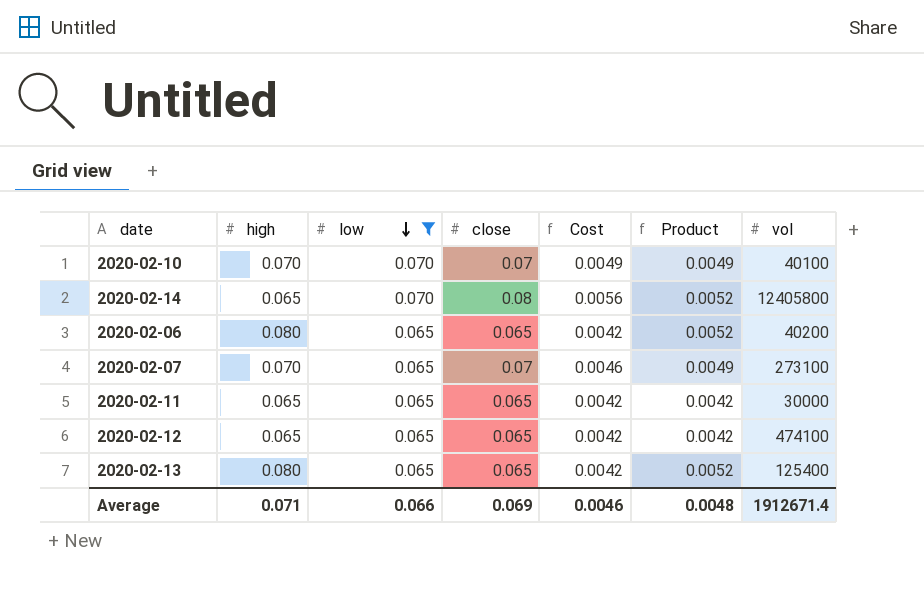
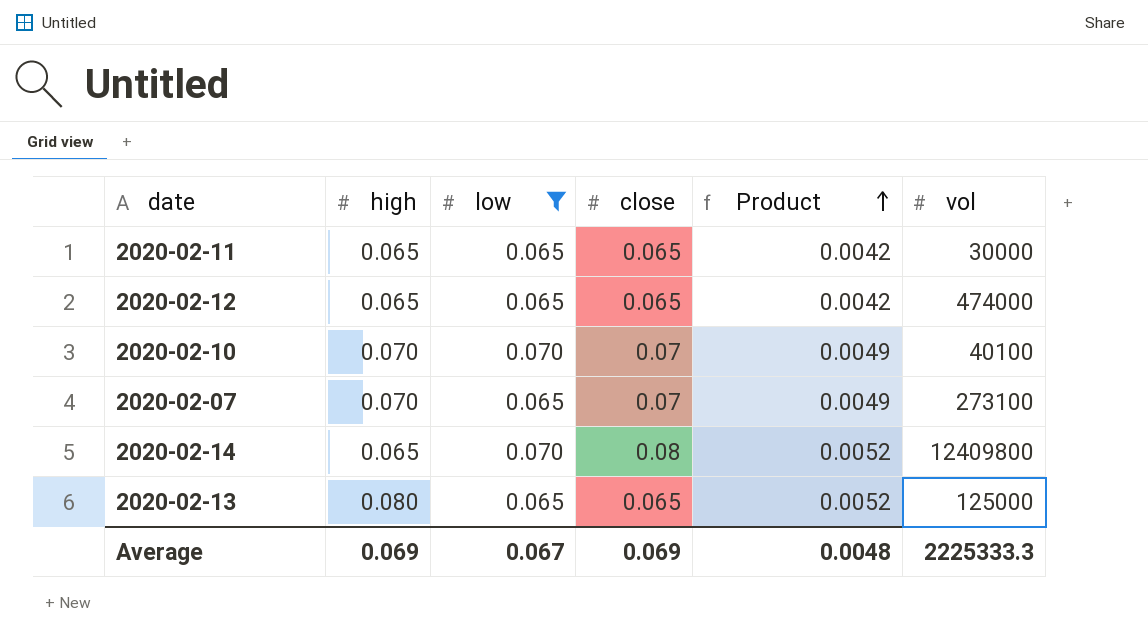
row order: low descending -> Product ascending
column Cost | formula: [low] * [close] -> none
row 2020-02-06: 0.080 | 0.065 | 0.065 | 0.0042 | 0.0052 | 40200 -> none
2020-02-12 | vol: 474100 -> 474000
2020-02-14 | vol: 12405800 -> 12409800
2020-02-13 | vol: 125400 -> 125000
Average | high: 0.071 -> 0.069
Average | low: 0.066 -> 0.067
Average | vol: 1912671.4 -> 2225333.3

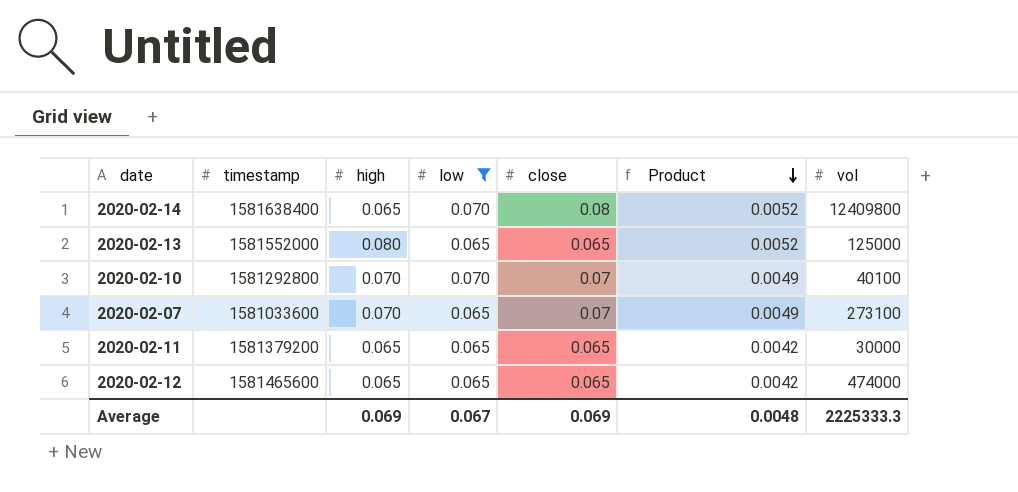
row order: Product ascending -> Product descending
column timestamp | position: none -> 2

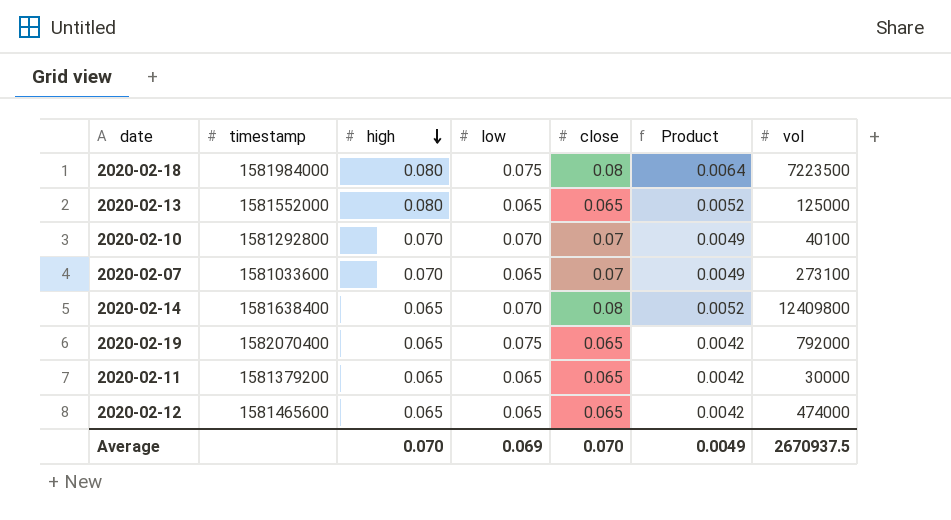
filter: low != 0.075 -> none
row order: Product descending -> high descending
Average | high: 0.069 -> 0.070
Average | low: 0.067 -> 0.069
Average | close: 0.069 -> 0.070
Average | Product: 0.0048 -> 0.0049
Average | vol: 2225333.3 -> 2670937.5

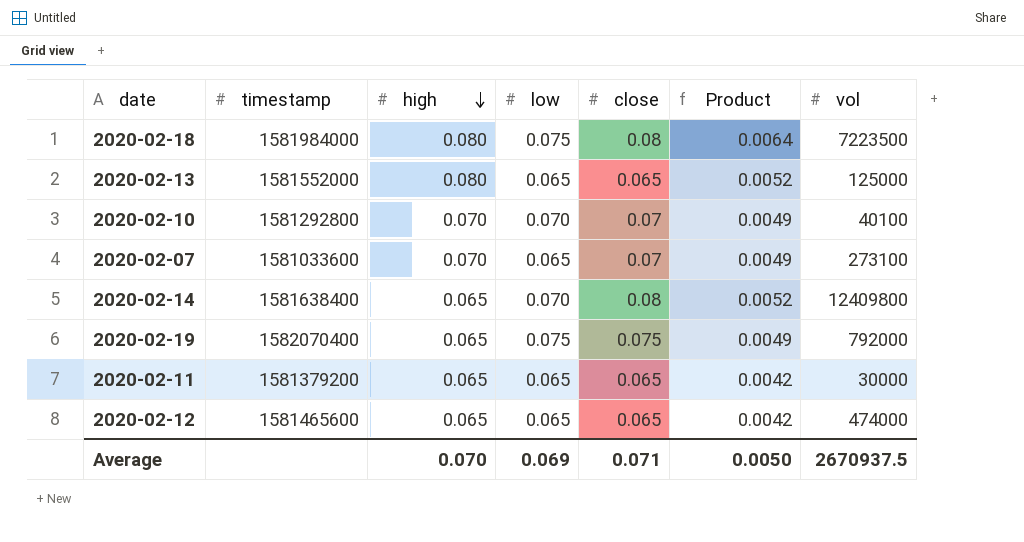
2020-02-19 | close: 0.065 -> 0.075
2020-02-19 | Product: 0.0042 -> 0.0049
Average | close: 0.070 -> 0.071
Average | Product: 0.0049 -> 0.0050

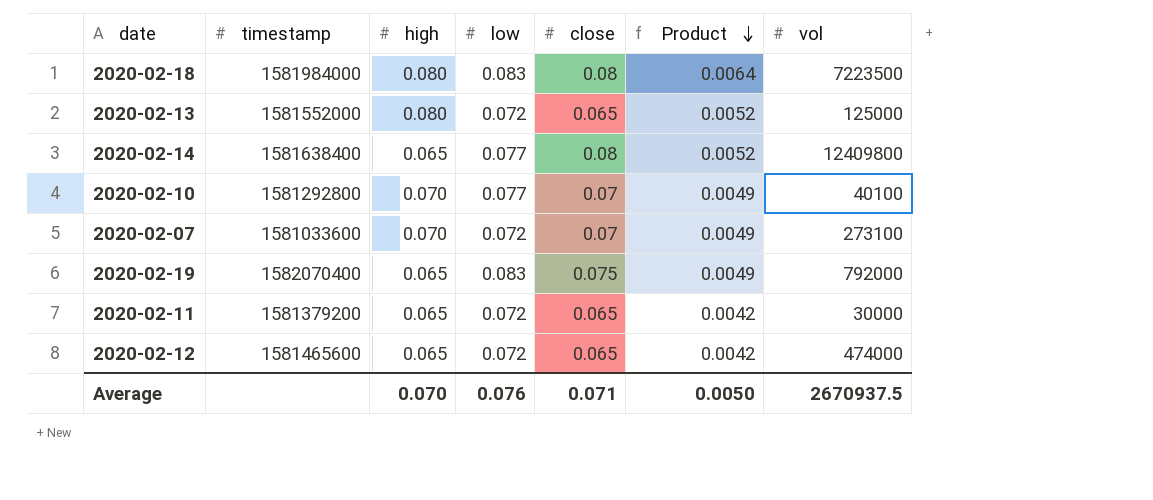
row order: high descending -> Product descending
2020-02-18 | low: 0.075 -> 0.083
2020-02-13 | low: 0.065 -> 0.072
2020-02-14 | low: 0.070 -> 0.077
2020-02-10 | low: 0.070 -> 0.077
2020-02-07 | low: 0.065 -> 0.072
2020-02-19 | low: 0.075 -> 0.083
2020-02-11 | low: 0.065 -> 0.072
2020-02-12 | low: 0.065 -> 0.072
Average | low: 0.069 -> 0.076

